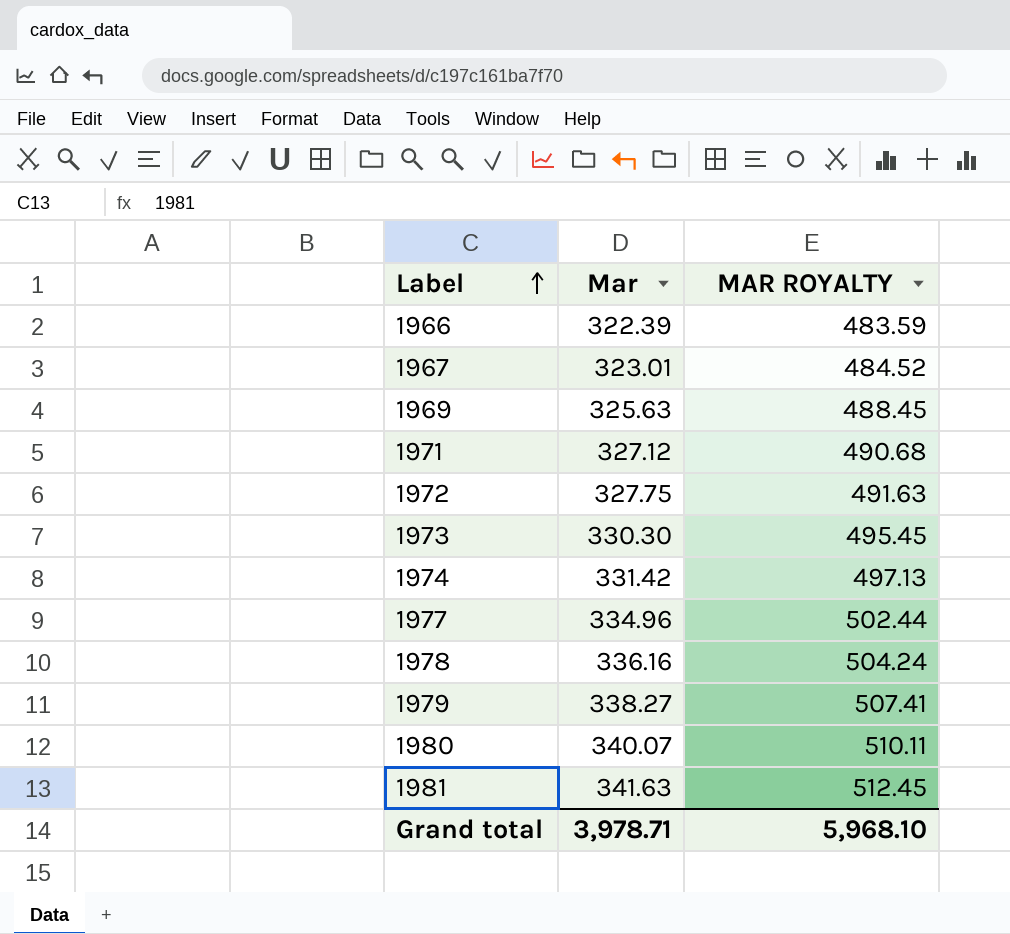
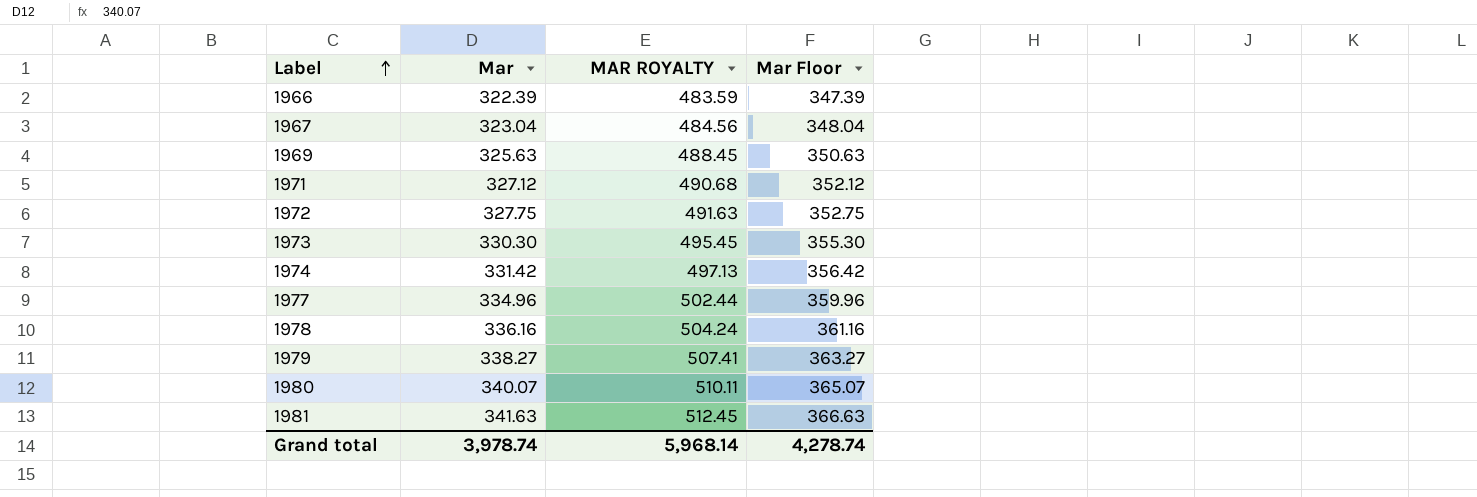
column Mar Floor | formula: none -> [Mar] + 25
1967 | Mar: 323.01 -> 323.04
1967 | MAR ROYALTY: 484.52 -> 484.56
Grand total | Mar: 3,978.71 -> 3,978.74
Grand total | MAR ROYALTY: 5,968.10 -> 5,968.14

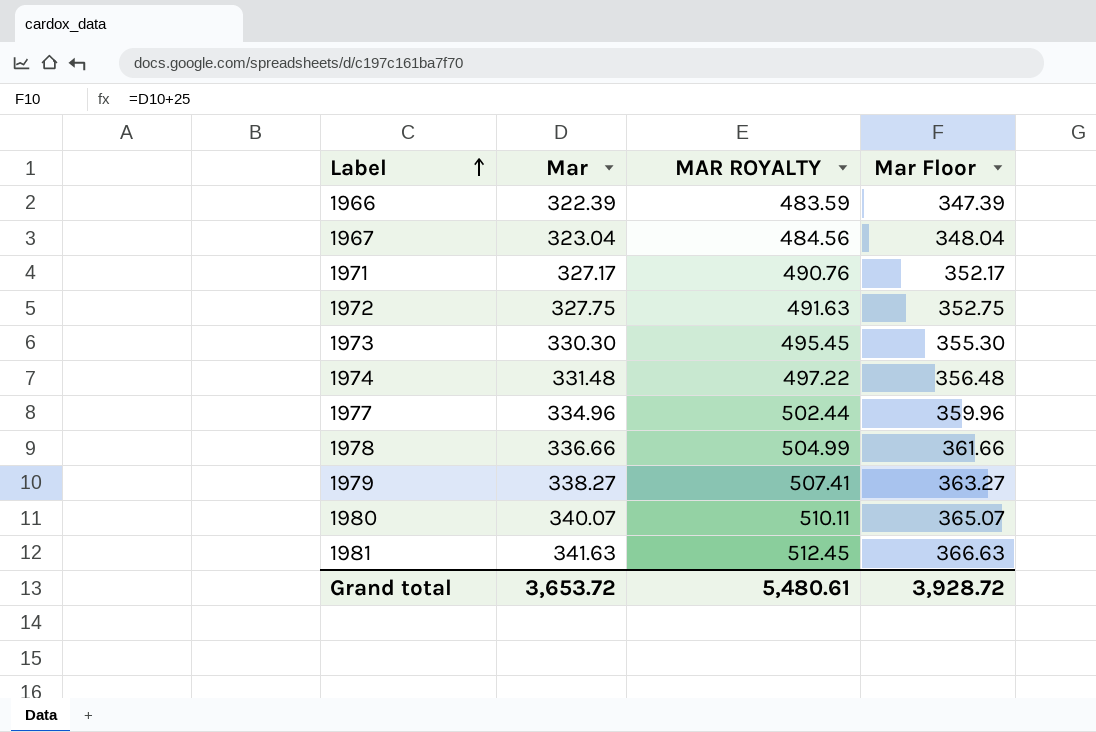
row 1969: 325.63 | 488.45 | 350.63 -> none
1971 | Mar: 327.12 -> 327.17
1971 | MAR ROYALTY: 490.68 -> 490.76
1971 | Mar Floor: 352.12 -> 352.17
1974 | Mar: 331.42 -> 331.48
1974 | MAR ROYALTY: 497.13 -> 497.22
1974 | Mar Floor: 356.42 -> 356.48
1978 | Mar: 336.16 -> 336.66
1978 | MAR ROYALTY: 504.24 -> 504.99
1978 | Mar Floor: 361.16 -> 361.66
Grand total | Mar: 3,978.74 -> 3,653.72
Grand total | MAR ROYALTY: 5,968.14 -> 5,480.61
Grand total | Mar Floor: 4,278.74 -> 3,928.72

